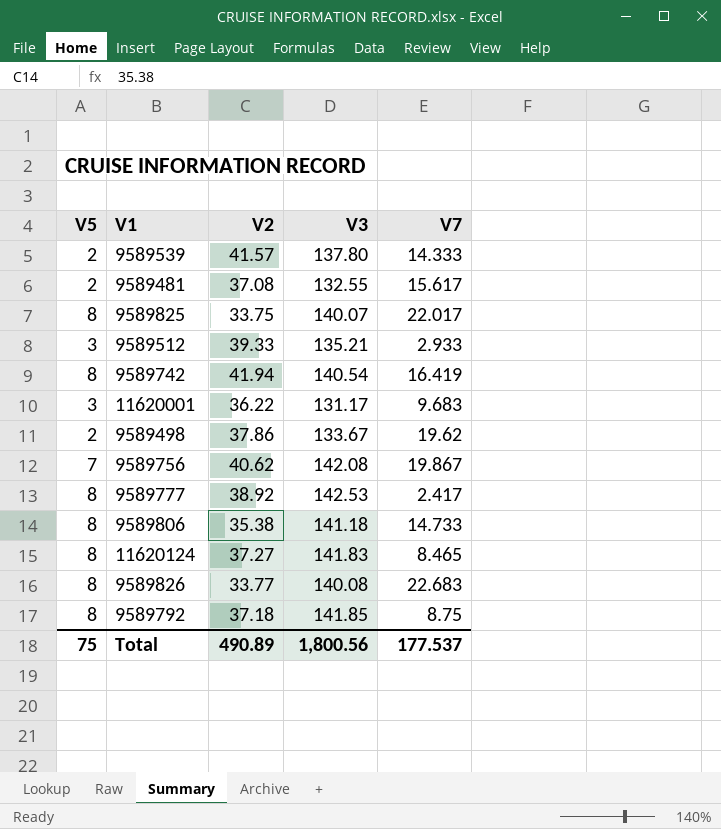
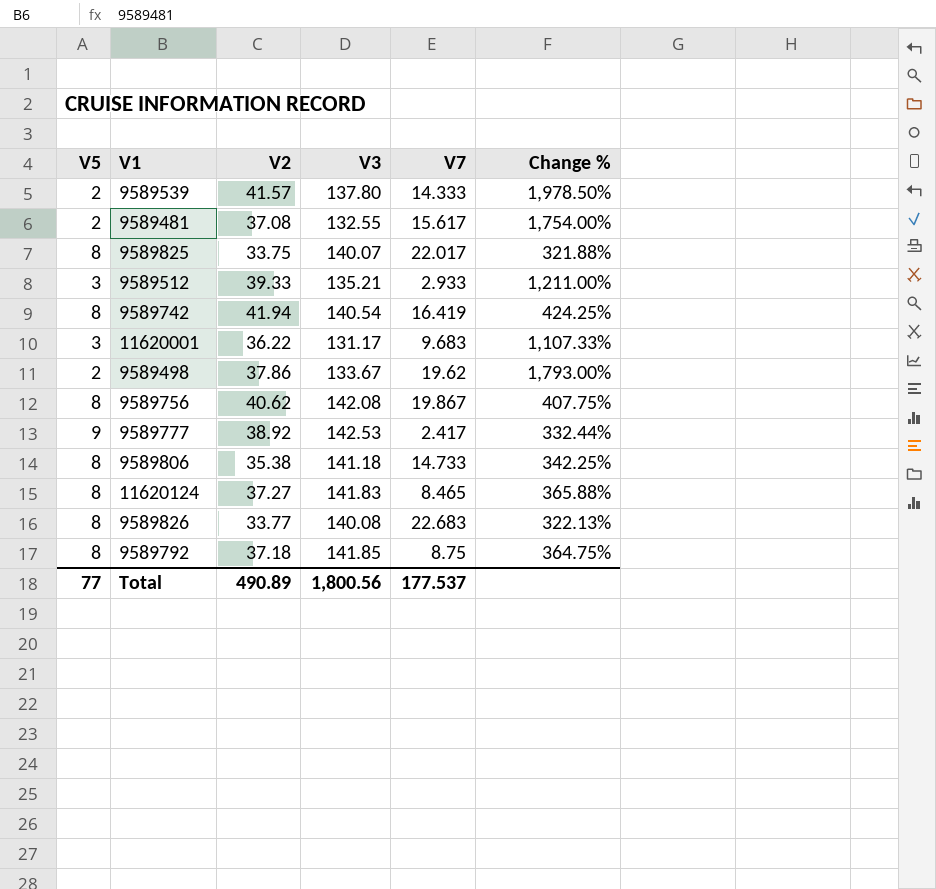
column Change % | formula: none -> ([V2] - [V5]) / [V5]
9589756 | V5: 7 -> 8
9589777 | V5: 8 -> 9
Total | V5: 75 -> 77

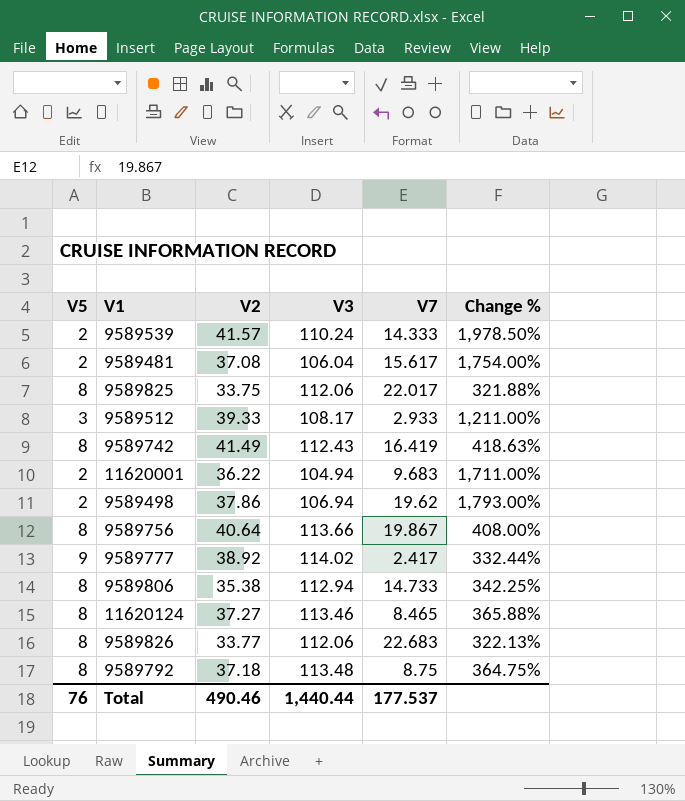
9589539 | V3: 137.80 -> 110.24
9589481 | V3: 132.55 -> 106.04
9589825 | V3: 140.07 -> 112.06
9589512 | V3: 135.21 -> 108.17
9589742 | V2: 41.94 -> 41.49
9589742 | V3: 140.54 -> 112.43
9589742 | Change %: 424.25% -> 418.63%
11620001 | V5: 3 -> 2
11620001 | V3: 131.17 -> 104.94
11620001 | Change %: 1,107.33% -> 1,711.00%
9589498 | V3: 133.67 -> 106.94
9589756 | V2: 40.62 -> 40.64
9589756 | V3: 142.08 -> 113.66
9589756 | Change %: 407.75% -> 408.00%
9589777 | V3: 142.53 -> 114.02
9589806 | V3: 141.18 -> 112.94
11620124 | V3: 141.83 -> 113.46
9589826 | V3: 140.08 -> 112.06
9589792 | V3: 141.85 -> 113.48
Total | V5: 77 -> 76
Total | V2: 490.89 -> 490.46
Total | V3: 1,800.56 -> 1,440.44

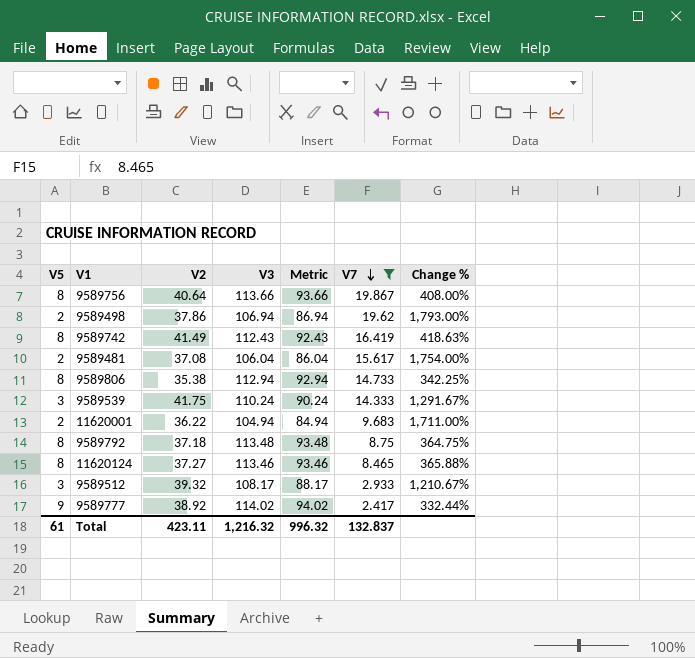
filter: none -> V7 <= 19.867
row order: none -> V7 descending
column Metric | formula: none -> [V3] - 20
9589539 | V5: 2 -> 3
9589539 | V2: 41.57 -> 41.75
9589539 | Change %: 1,978.50% -> 1,291.67%
9589512 | V2: 39.33 -> 39.32
9589512 | Change %: 1,211.00% -> 1,210.67%
Total | V5: 76 -> 61
Total | V2: 490.46 -> 423.11
Total | V3: 1,440.44 -> 1,216.32
Total | V7: 177.537 -> 132.837

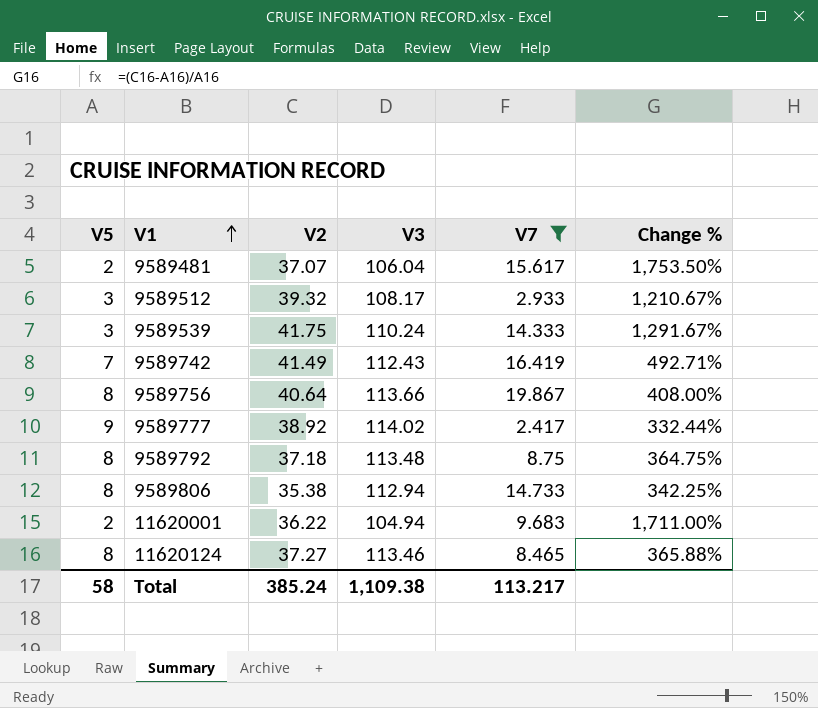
row order: V7 descending -> V1 ascending
column Metric | formula: [V3] - 20 -> none
row 9589498: 2 | 37.86 | 106.94 | 86.94 | 19.62 | 1,793.00% -> none
9589481 | V2: 37.08 -> 37.07
9589481 | Change %: 1,754.00% -> 1,753.50%
9589742 | V5: 8 -> 7
9589742 | Change %: 418.63% -> 492.71%
Total | V5: 61 -> 58
Total | V2: 423.11 -> 385.24
Total | V3: 1,216.32 -> 1,109.38
Total | V7: 132.837 -> 113.217

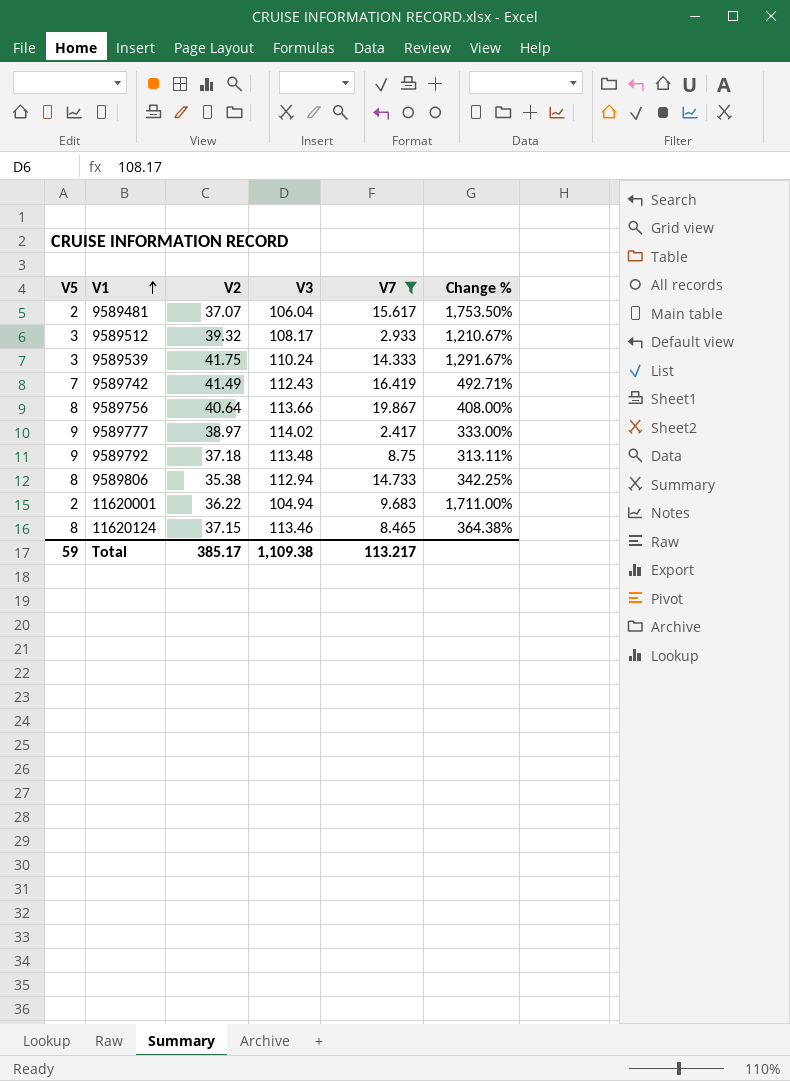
9589777 | V2: 38.92 -> 38.97
9589777 | Change %: 332.44% -> 333.00%
9589792 | V5: 8 -> 9
9589792 | Change %: 364.75% -> 313.11%
11620124 | V2: 37.27 -> 37.15
11620124 | Change %: 365.88% -> 364.38%
Total | V5: 58 -> 59
Total | V2: 385.24 -> 385.17

